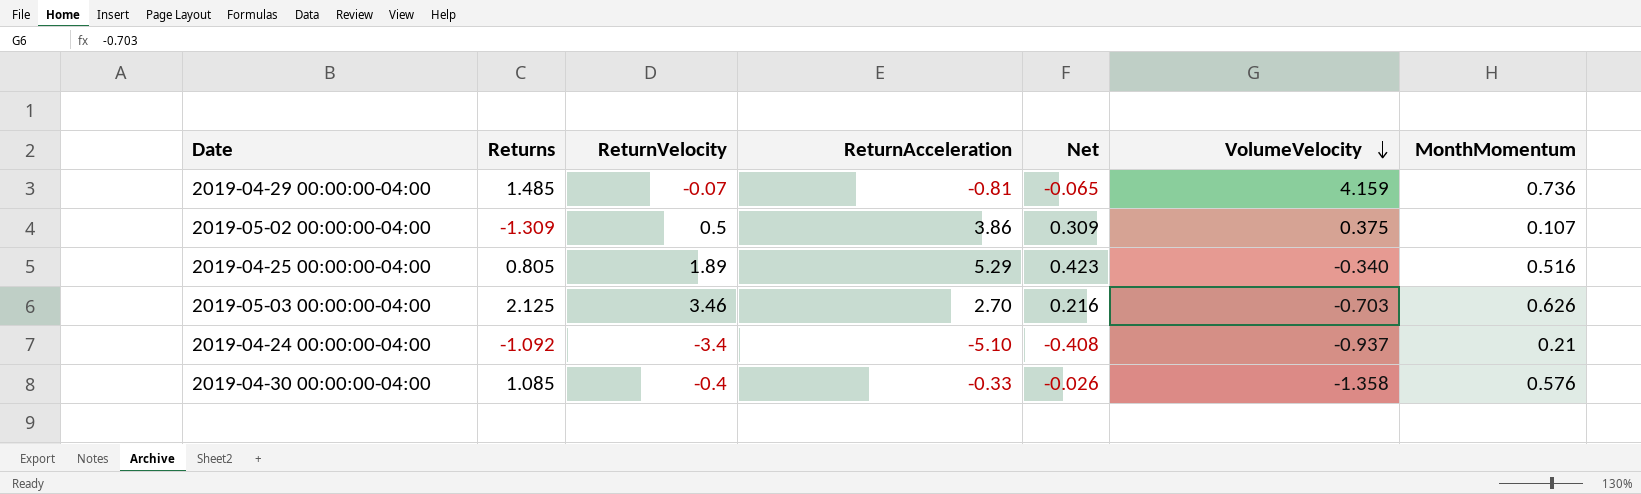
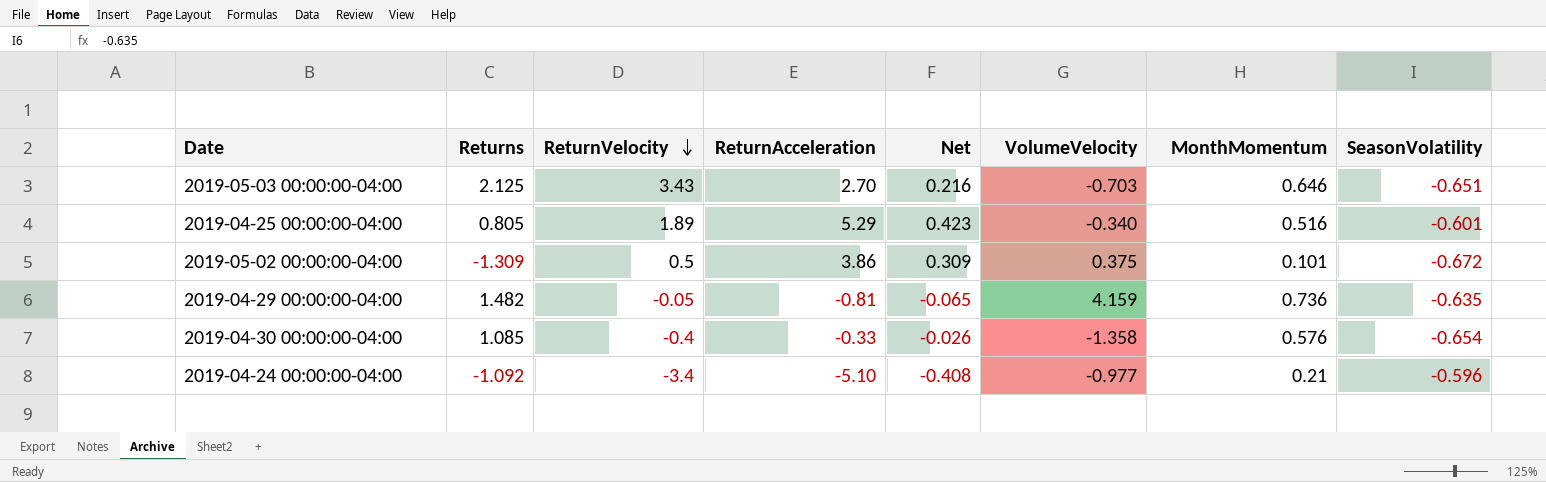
row order: VolumeVelocity descending -> ReturnVelocity descending
column SeasonVolatility | position: none -> 8
2019-05-03 00:00:00-04:00 | ReturnVelocity: 3.46 -> 3.43
2019-05-03 00:00:00-04:00 | MonthMomentum: 0.626 -> 0.646
2019-05-02 00:00:00-04:00 | MonthMomentum: 0.107 -> 0.101
2019-04-29 00:00:00-04:00 | Returns: 1.485 -> 1.482
2019-04-29 00:00:00-04:00 | ReturnVelocity: -0.07 -> -0.05
2019-04-24 00:00:00-04:00 | VolumeVelocity: -0.937 -> -0.977

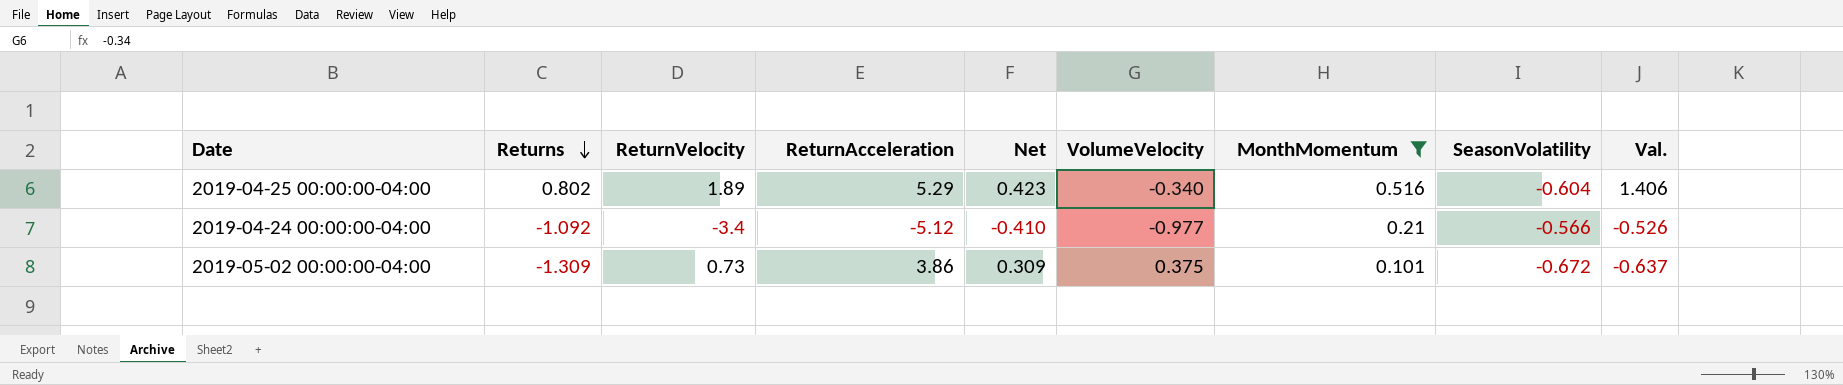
filter: none -> MonthMomentum <= 0.516
row order: ReturnVelocity descending -> Returns descending
column Val. | formula: none -> [Returns] - [SeasonVolatility]
2019-04-25 00:00:00-04:00 | Returns: 0.805 -> 0.802
2019-04-25 00:00:00-04:00 | SeasonVolatility: -0.601 -> -0.604
2019-04-24 00:00:00-04:00 | ReturnAcceleration: -5.10 -> -5.12
2019-04-24 00:00:00-04:00 | Net: -0.408 -> -0.410
2019-04-24 00:00:00-04:00 | SeasonVolatility: -0.596 -> -0.566
2019-05-02 00:00:00-04:00 | ReturnVelocity: 0.5 -> 0.73

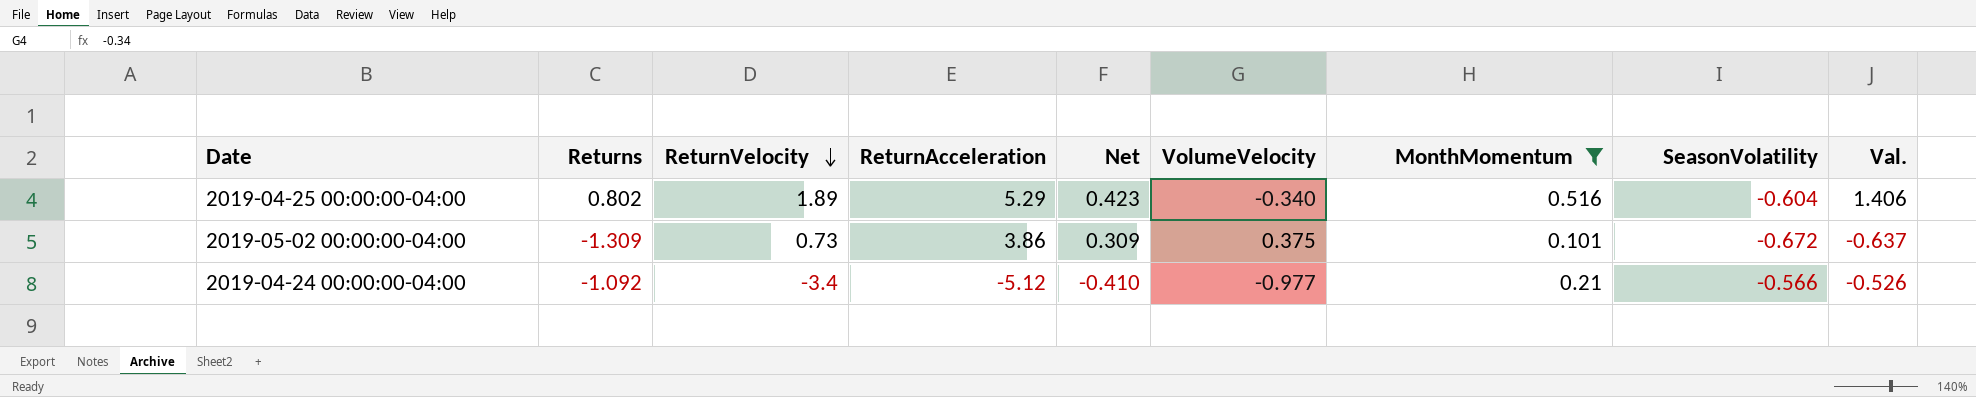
row order: Returns descending -> ReturnVelocity descending

